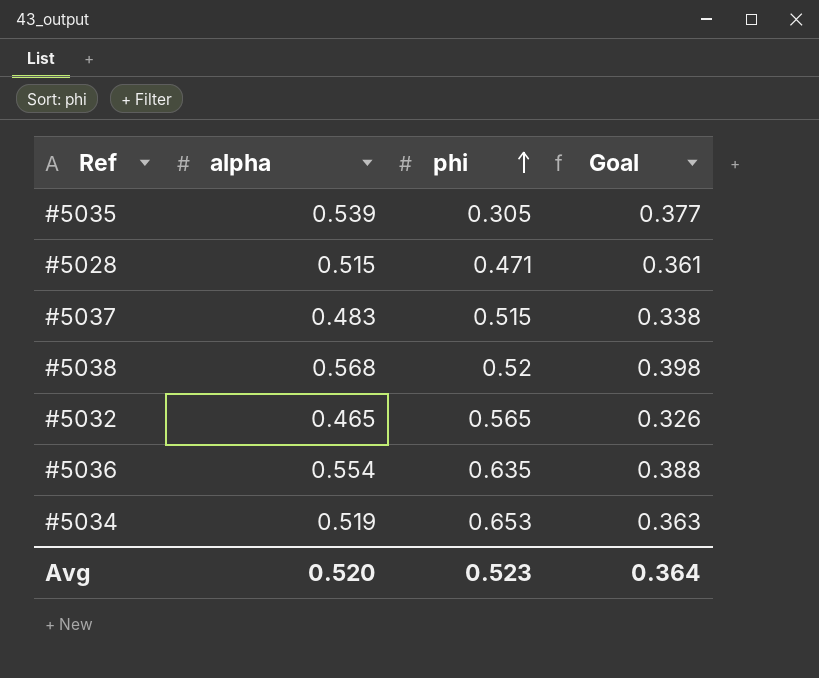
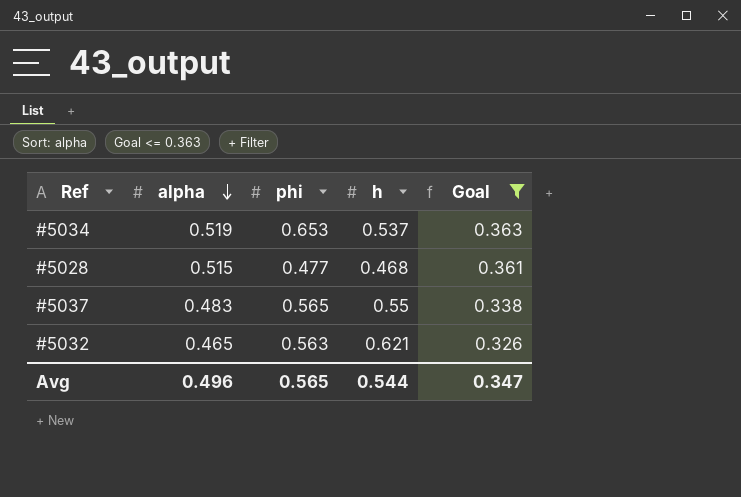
filter: none -> Goal <= 0.363
row order: phi ascending -> alpha descending
column h | position: none -> 4
#5028 | phi: 0.471 -> 0.477
#5037 | phi: 0.515 -> 0.565
#5032 | phi: 0.565 -> 0.563
Avg | alpha: 0.520 -> 0.496
Avg | phi: 0.523 -> 0.565
Avg | Goal: 0.364 -> 0.347

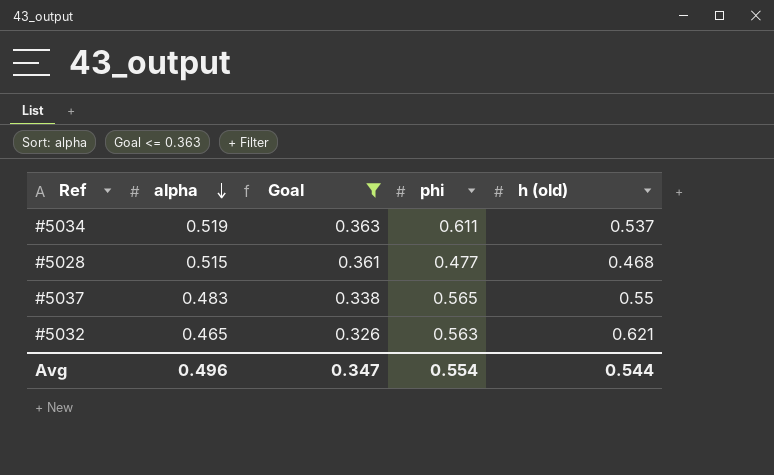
column Goal | position: 5 -> 3
column name: h -> h (old)
#5034 | phi: 0.653 -> 0.611
Avg | phi: 0.565 -> 0.554

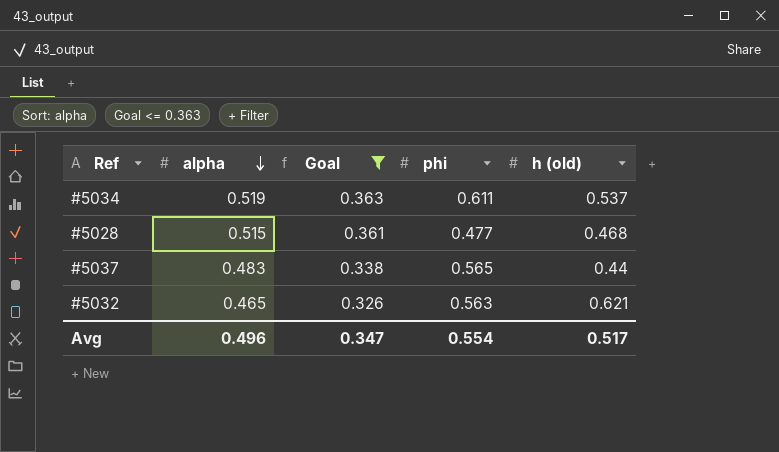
#5037 | h (old): 0.55 -> 0.44
Avg | h (old): 0.544 -> 0.517

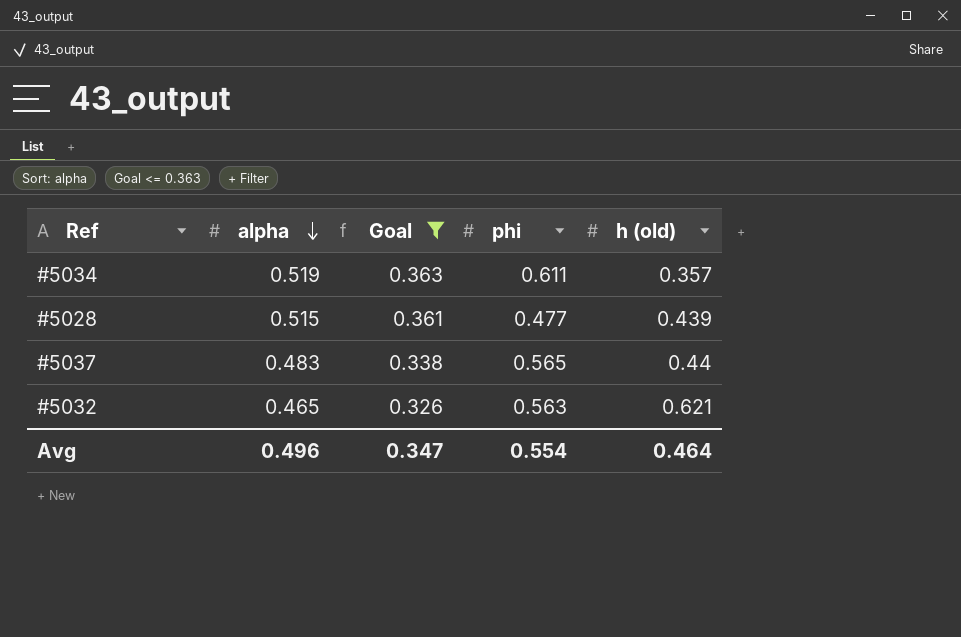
#5034 | h (old): 0.537 -> 0.357
#5028 | h (old): 0.468 -> 0.439
Avg | h (old): 0.517 -> 0.464

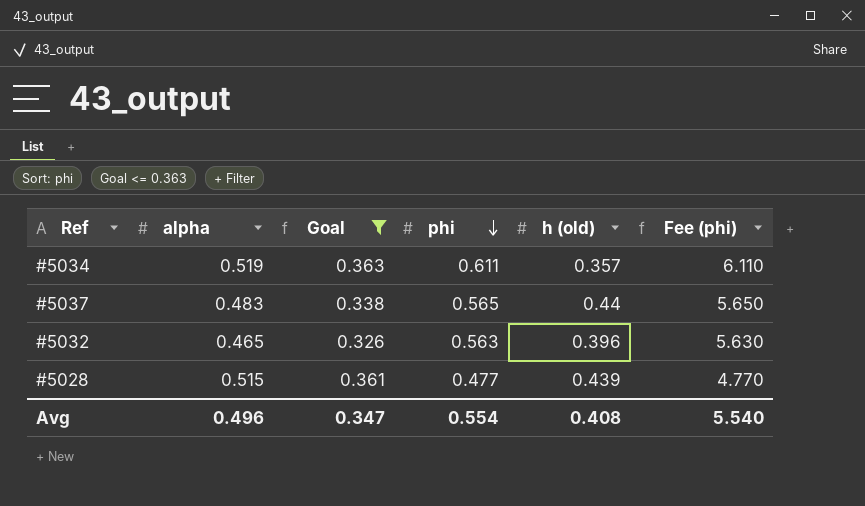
row order: alpha descending -> phi descending
column Fee (phi) | formula: none -> [phi] * 10
#5032 | h (old): 0.621 -> 0.396
Avg | h (old): 0.464 -> 0.408

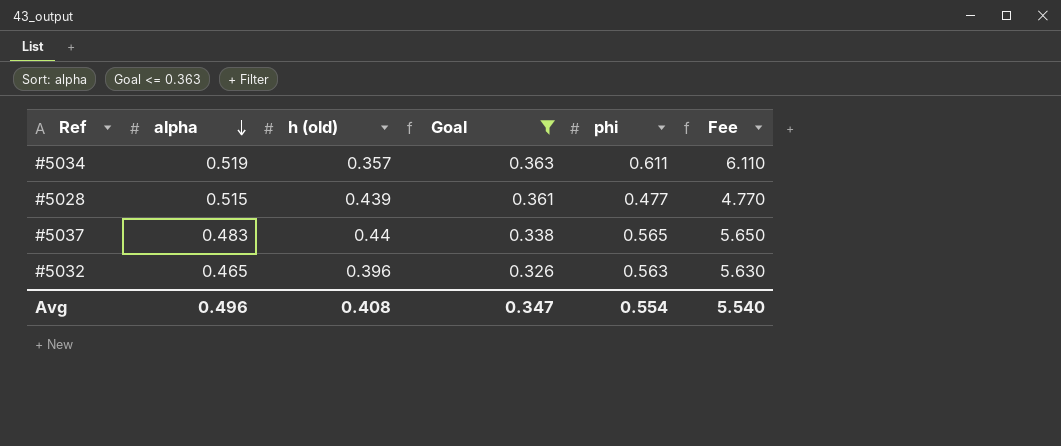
row order: phi descending -> alpha descending
column h (old) | position: 5 -> 3
column name: Fee (phi) -> Fee

